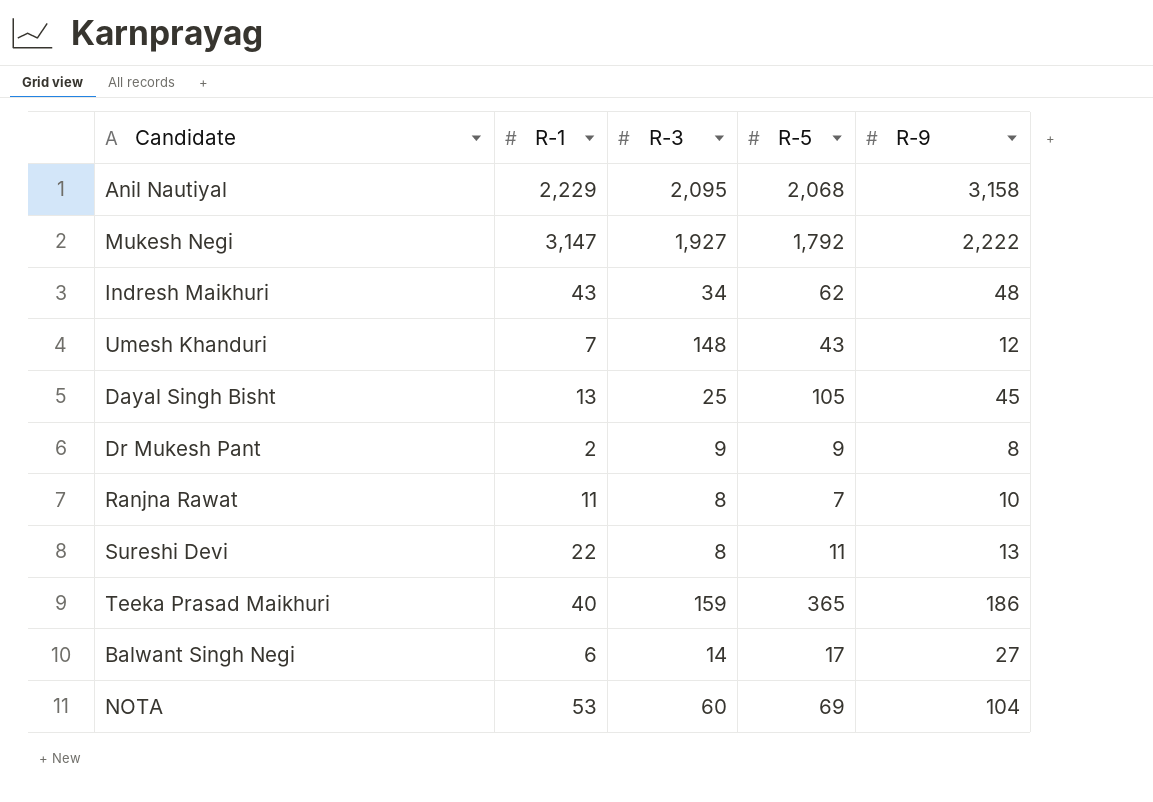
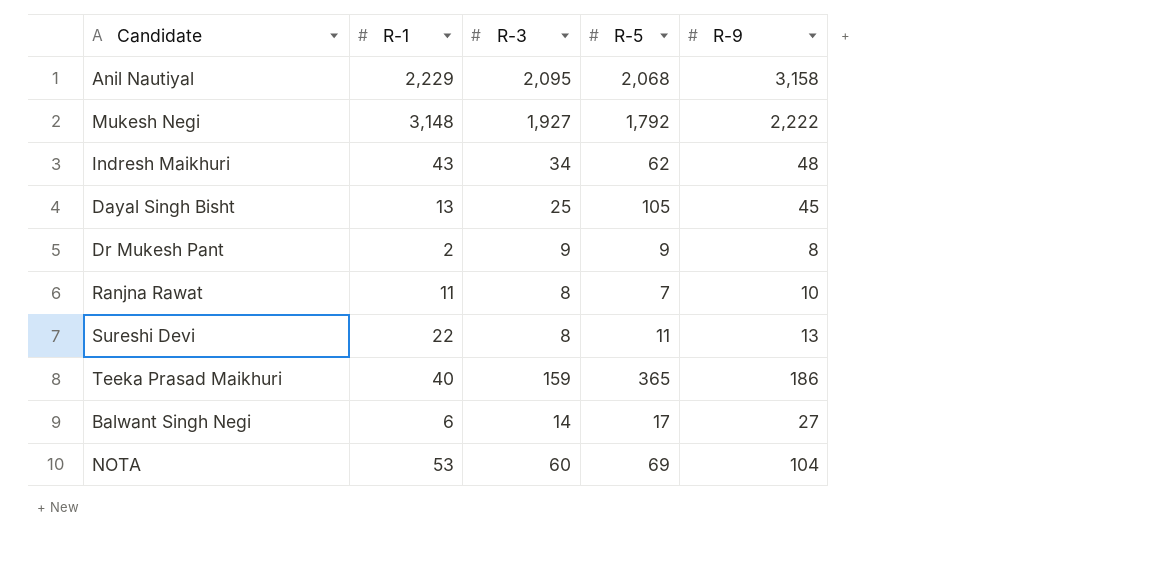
row Umesh Khanduri: 7 | 148 | 43 | 12 -> none
Mukesh Negi | R-1: 3,147 -> 3,148

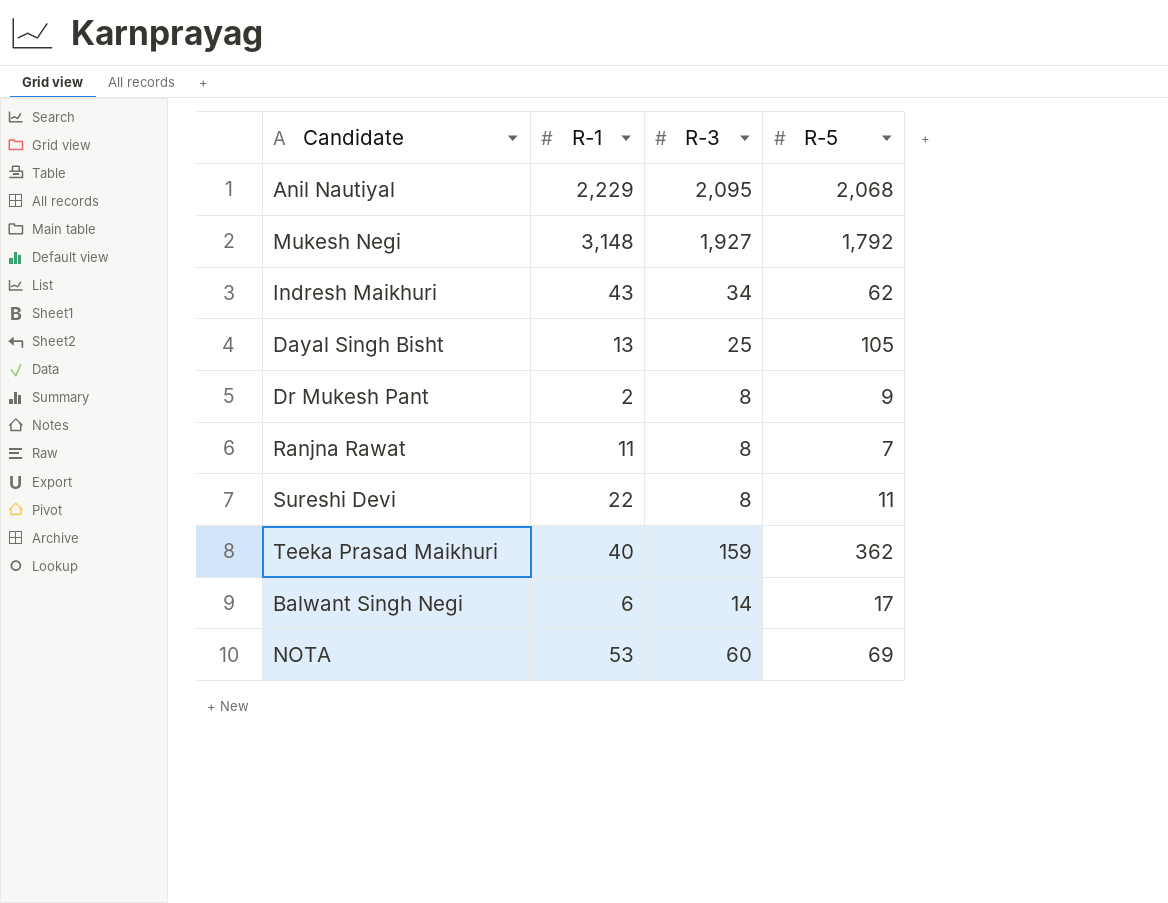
column R-9 | position: 5 -> none
Dr Mukesh Pant | R-3: 9 -> 8
Teeka Prasad Maikhuri | R-5: 365 -> 362

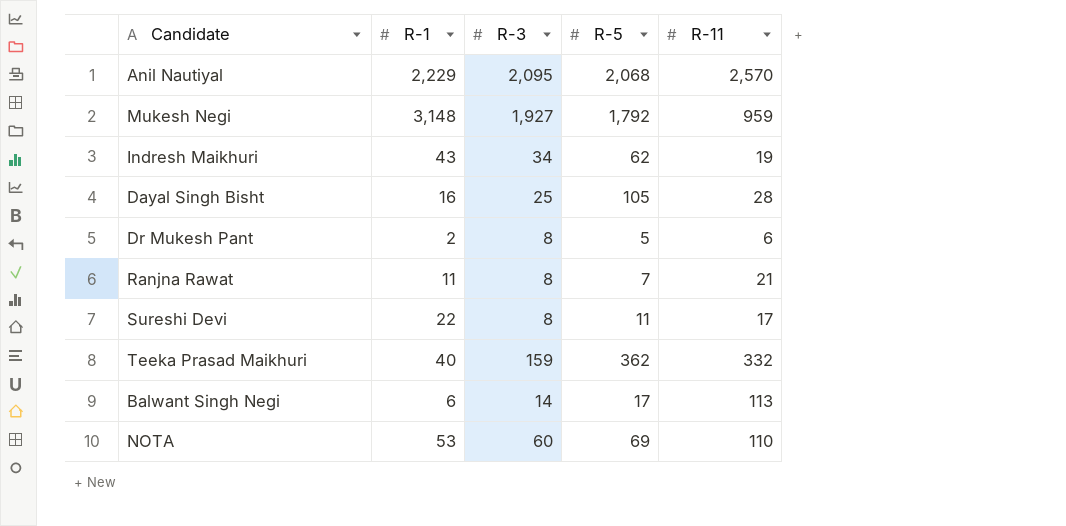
column R-11 | position: none -> 5
Dayal Singh Bisht | R-1: 13 -> 16
Dr Mukesh Pant | R-5: 9 -> 5

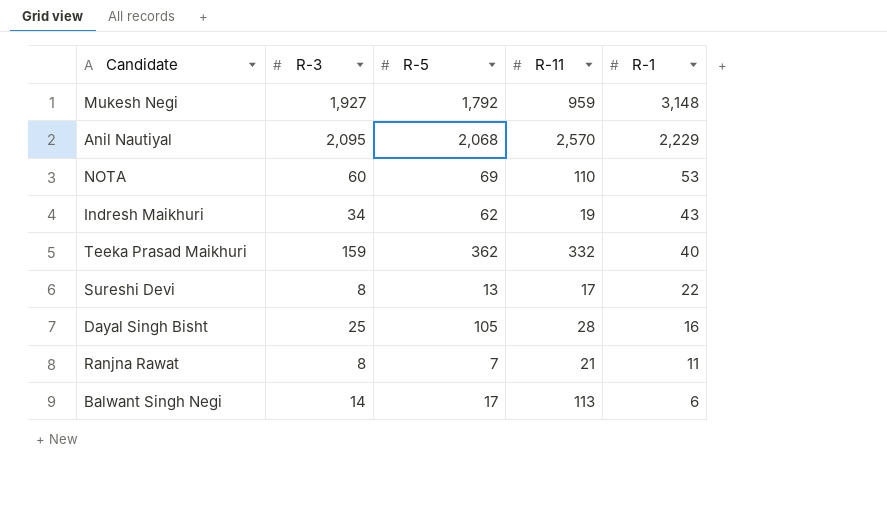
row order: none -> R-1 descending
column R-1 | position: 2 -> 5
row Dr Mukesh Pant: 2 | 8 | 5 | 6 -> none
Sureshi Devi | R-5: 11 -> 13

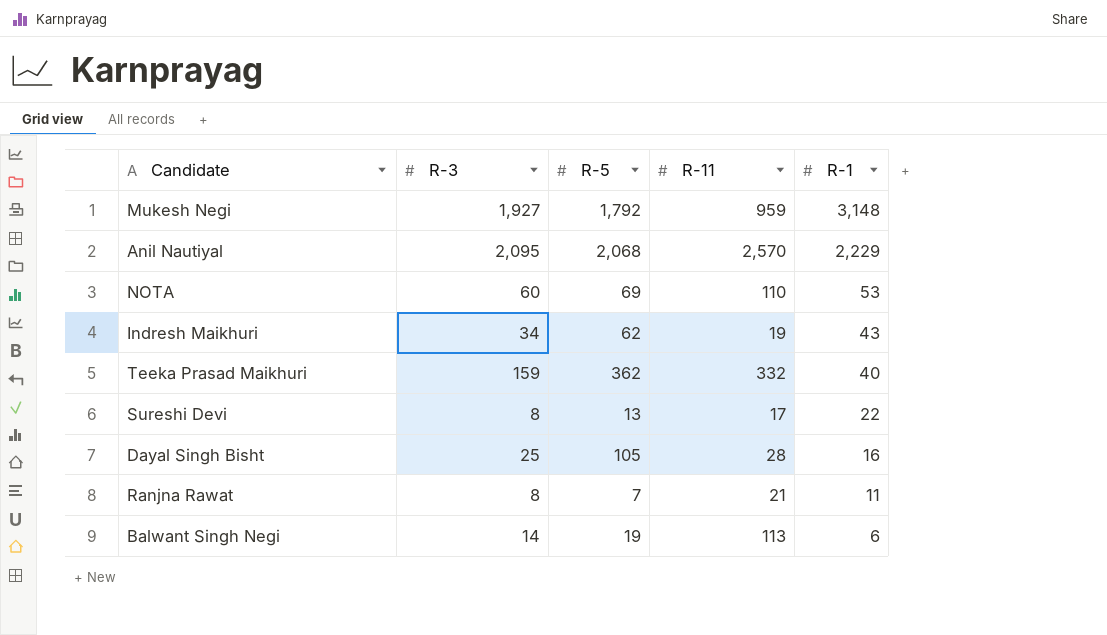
Balwant Singh Negi | R-5: 17 -> 19

